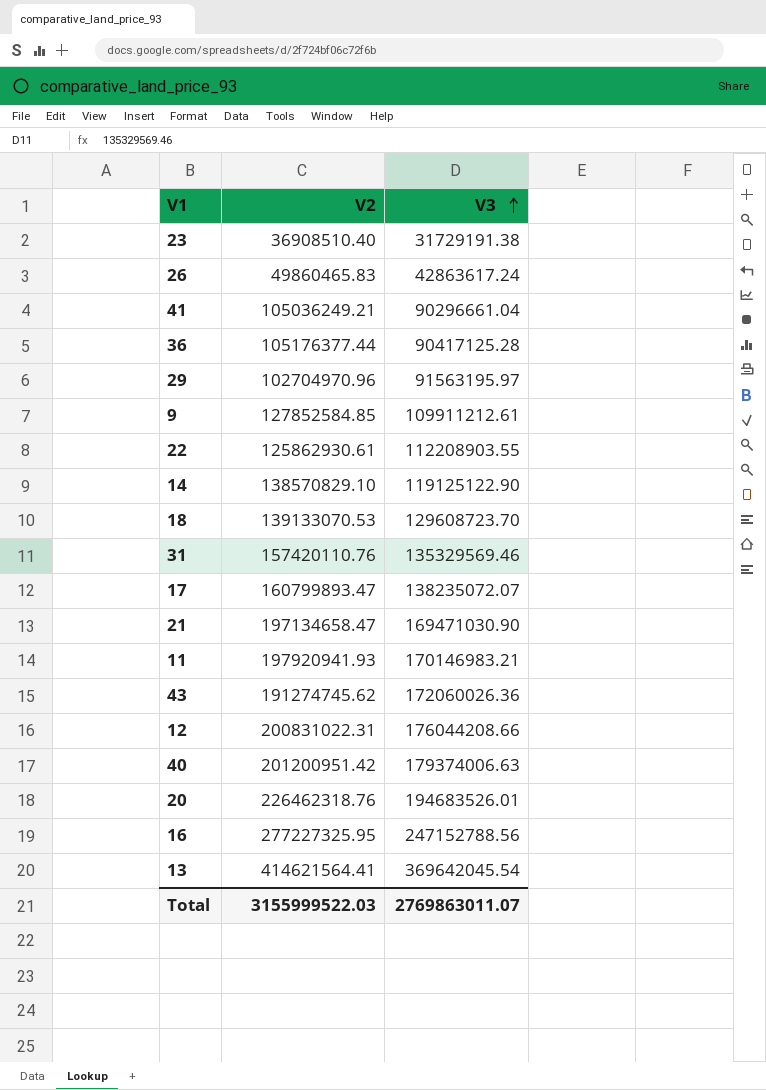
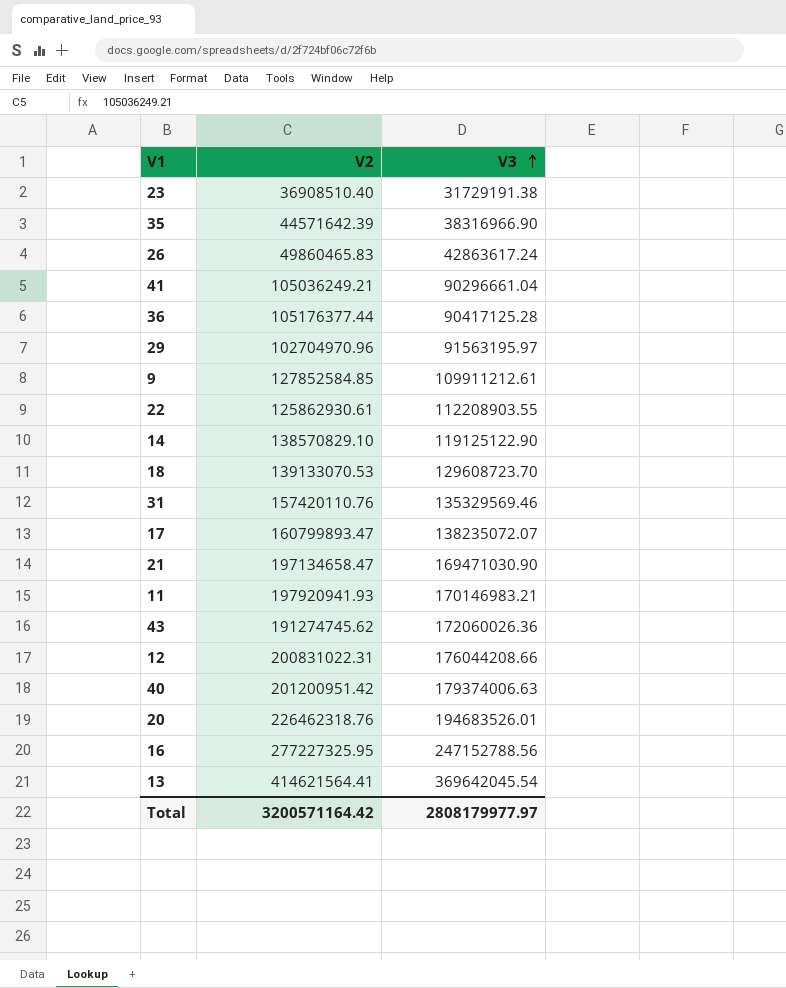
row 35: none -> 44571642.39 | 38316966.90
Total | V2: 3155999522.03 -> 3200571164.42
Total | V3: 2769863011.07 -> 2808179977.97

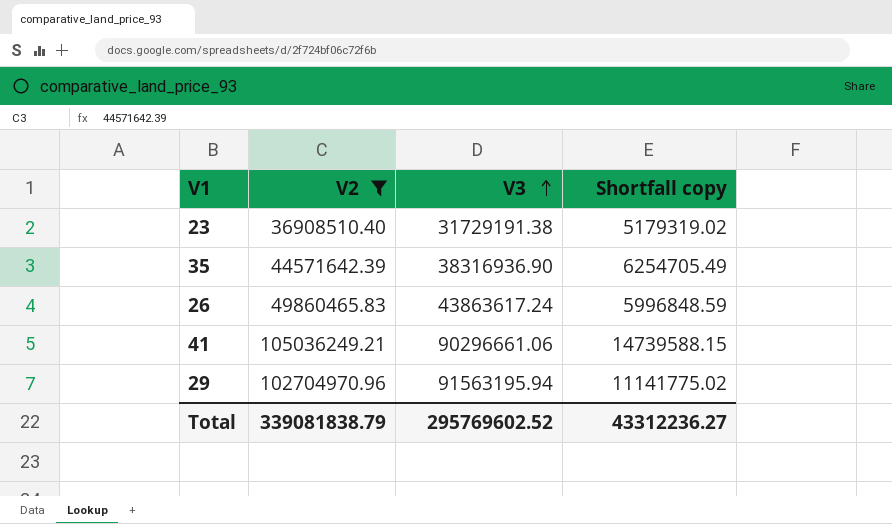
filter: none -> V2 <= 105036249.21
column Shortfall copy | formula: none -> [V2] - [V3]
35 | V3: 38316966.90 -> 38316936.90
26 | V3: 42863617.24 -> 43863617.24
41 | V3: 90296661.04 -> 90296661.06
29 | V3: 91563195.97 -> 91563195.94
Total | V2: 3200571164.42 -> 339081838.79
Total | V3: 2808179977.97 -> 295769602.52

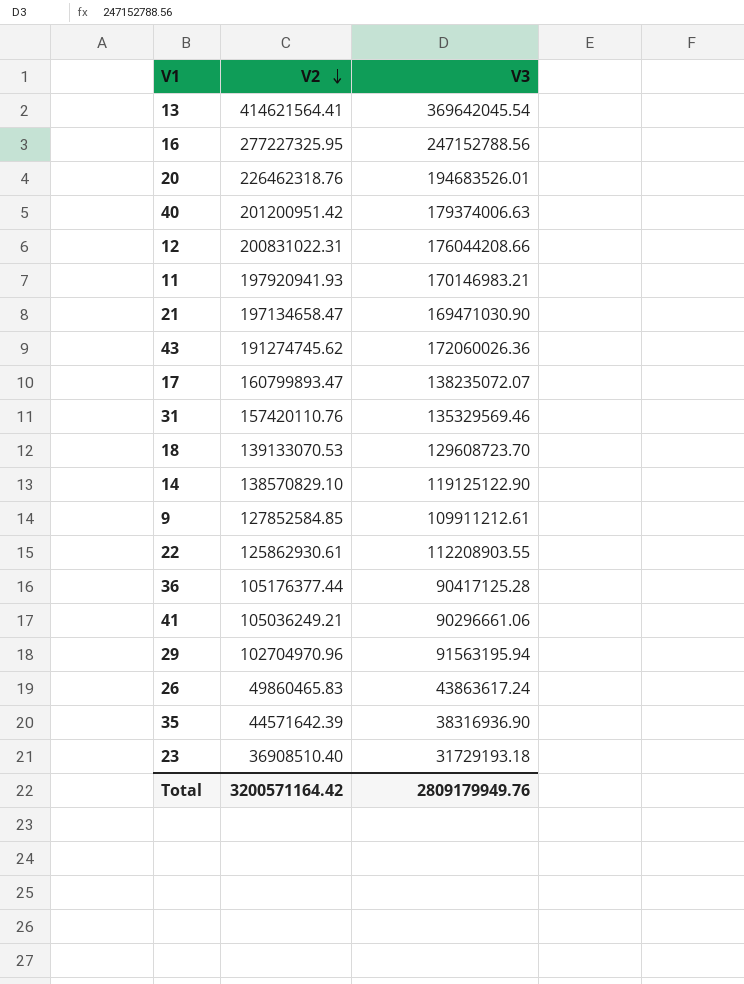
filter: V2 <= 105036249.21 -> none
row order: V3 ascending -> V2 descending
column Shortfall copy | formula: [V2] - [V3] -> none
23 | V3: 31729191.38 -> 31729193.18
Total | V2: 339081838.79 -> 3200571164.42
Total | V3: 295769602.52 -> 2809179949.76

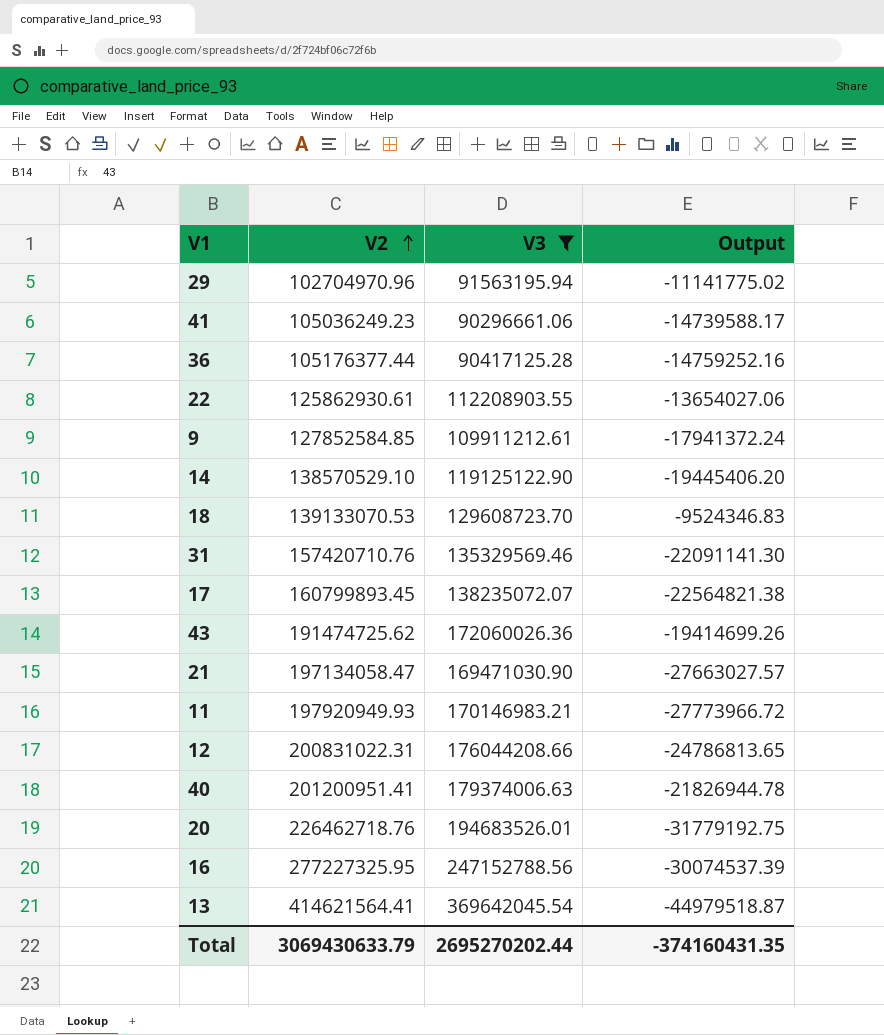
filter: none -> V3 >= 90296661.06
row order: V2 descending -> V2 ascending
column Output | formula: none -> [V3] - [V2]
41 | V2: 105036249.21 -> 105036249.23
14 | V2: 138570829.10 -> 138570529.10
31 | V2: 157420110.76 -> 157420710.76
17 | V2: 160799893.47 -> 160799893.45
43 | V2: 191274745.62 -> 191474725.62
21 | V2: 197134658.47 -> 197134058.47
11 | V2: 197920941.93 -> 197920949.93
40 | V2: 201200951.42 -> 201200951.41
20 | V2: 226462318.76 -> 226462718.76
Total | V2: 3200571164.42 -> 3069430633.79
Total | V3: 2809179949.76 -> 2695270202.44

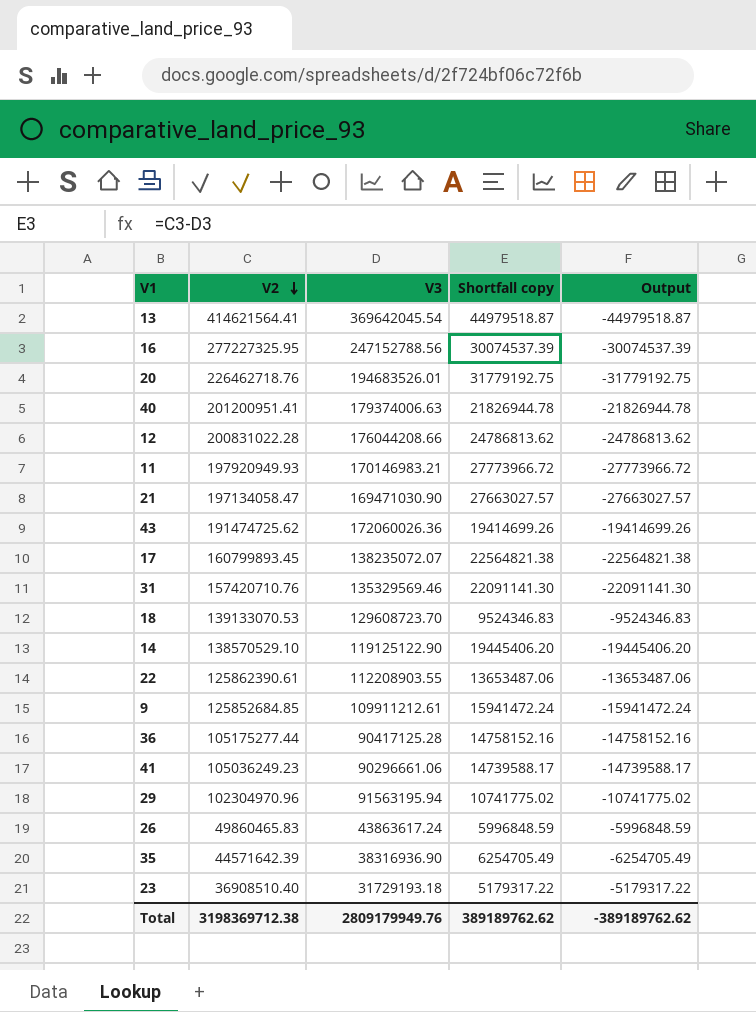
filter: V3 >= 90296661.06 -> none
row order: V2 ascending -> V2 descending
column Shortfall copy | formula: none -> [V2] - [V3]
12 | V2: 200831022.31 -> 200831022.28
12 | Output: -24786813.65 -> -24786813.62
22 | V2: 125862930.61 -> 125862390.61
22 | Output: -13654027.06 -> -13653487.06
9 | V2: 127852584.85 -> 125852684.85
9 | Output: -17941372.24 -> -15941472.24
36 | V2: 105176377.44 -> 105175277.44
36 | Output: -14759252.16 -> -14758152.16
29 | V2: 102704970.96 -> 102304970.96
29 | Output: -11141775.02 -> -10741775.02
Total | V2: 3069430633.79 -> 3198369712.38
Total | V3: 2695270202.44 -> 2809179949.76
Total | Output: -374160431.35 -> -389189762.62

